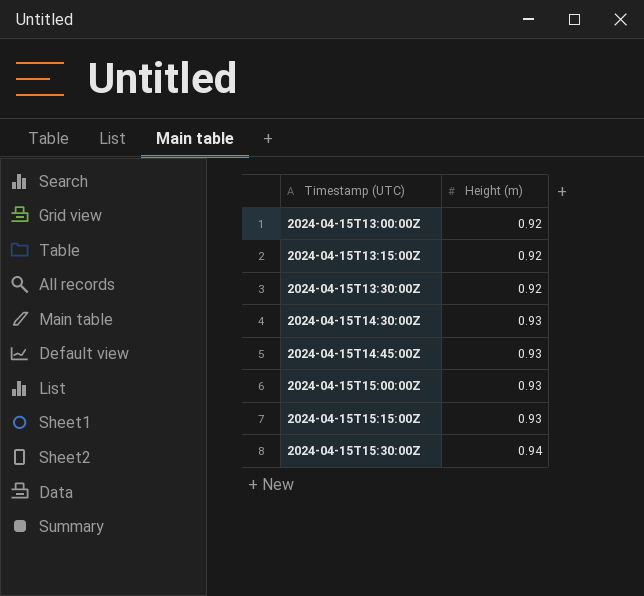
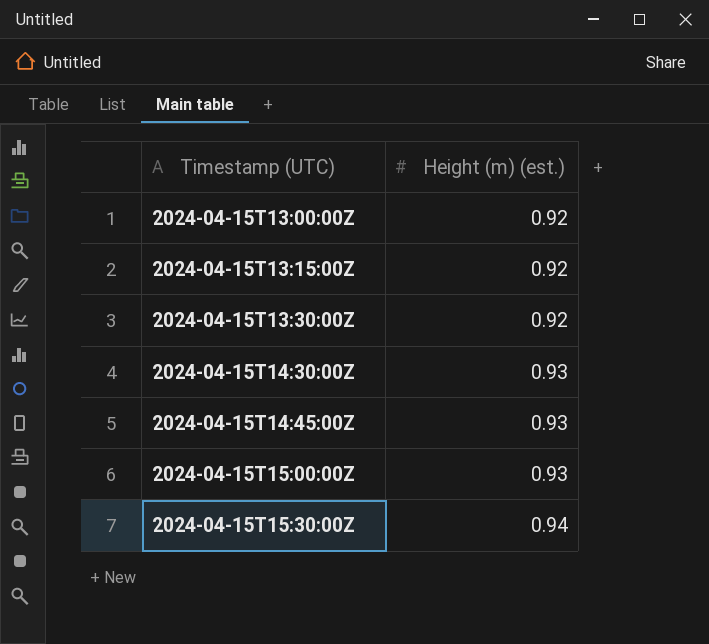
column name: Height (m) -> Height (m) (est.)
row 2024-04-15T15:15:00Z: 0.93 -> none

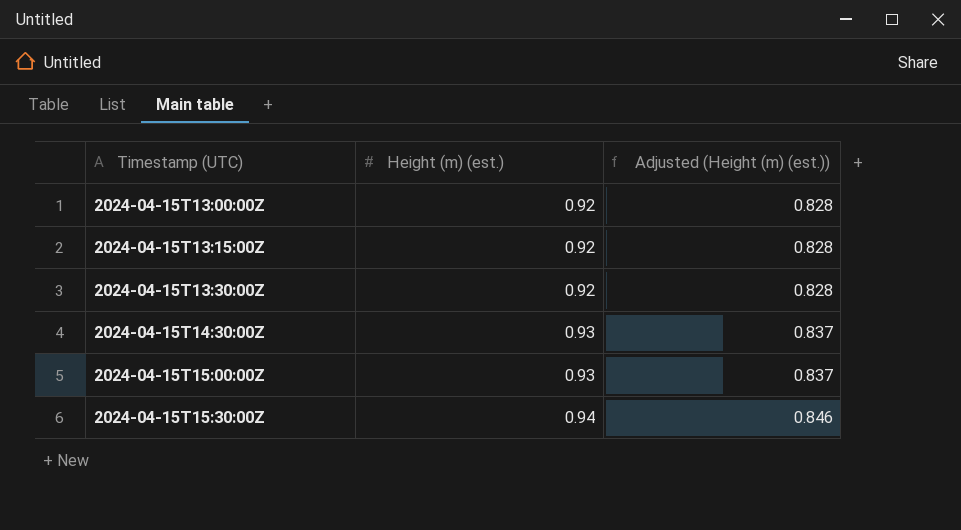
column Adjusted (Height (m) (est.)) | formula: none -> [Height (m) (est.)] * 0.9
row 2024-04-15T14:45:00Z: 0.93 -> none

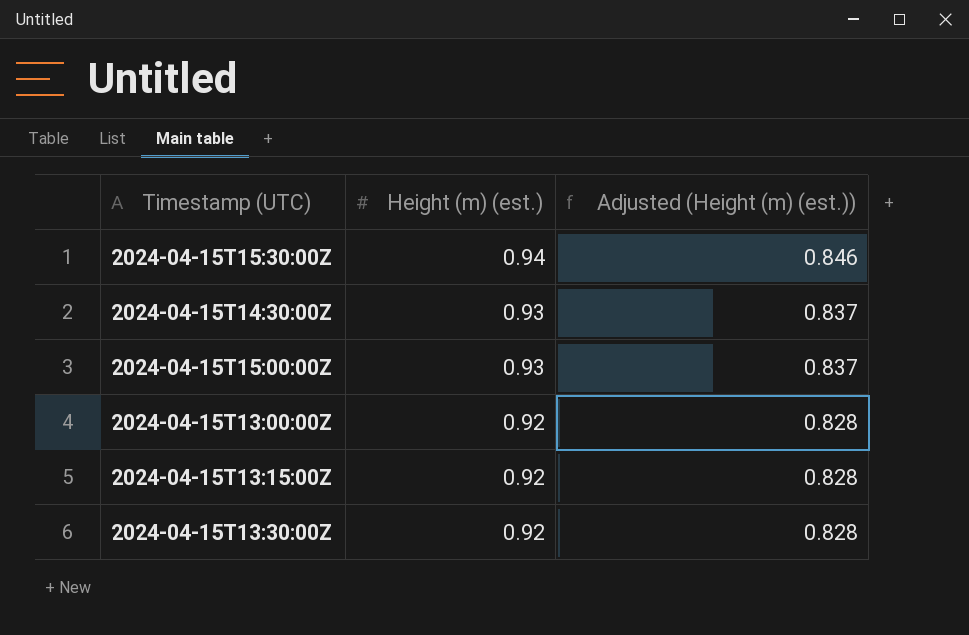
row order: Timestamp (UTC) ascending -> Height (m) (est.) descending

